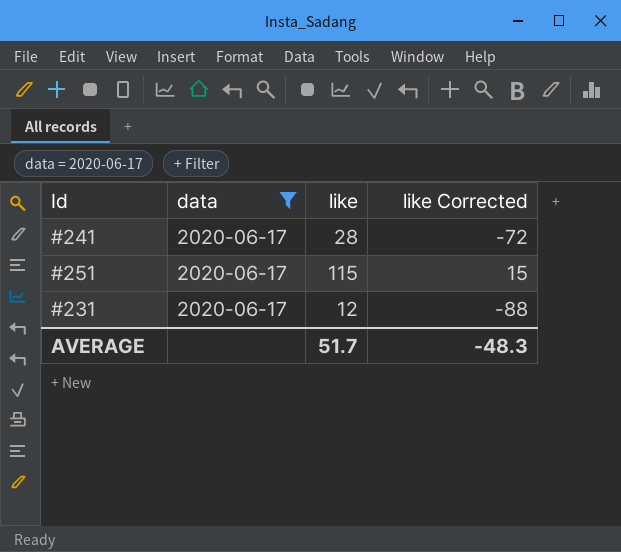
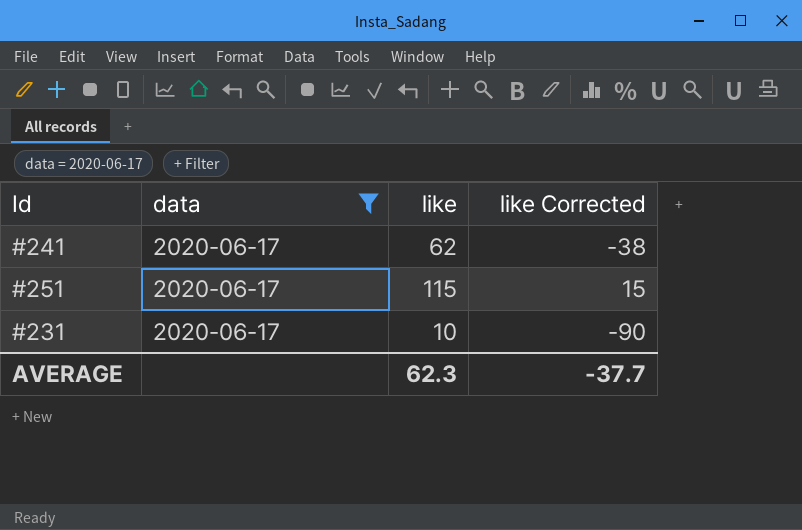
#241 | like: 28 -> 62
#241 | like Corrected: -72 -> -38
#231 | like: 12 -> 10
#231 | like Corrected: -88 -> -90
AVERAGE | like: 51.7 -> 62.3
AVERAGE | like Corrected: -48.3 -> -37.7

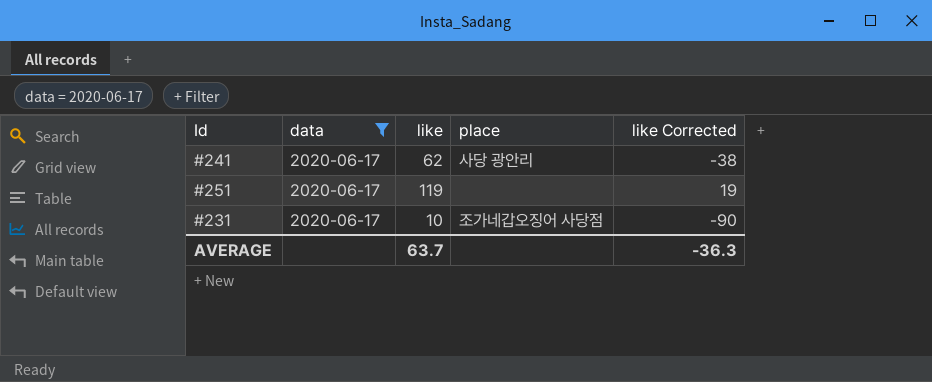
column place | position: none -> 4
#251 | like: 115 -> 119
#251 | like Corrected: 15 -> 19
AVERAGE | like: 62.3 -> 63.7
AVERAGE | like Corrected: -37.7 -> -36.3

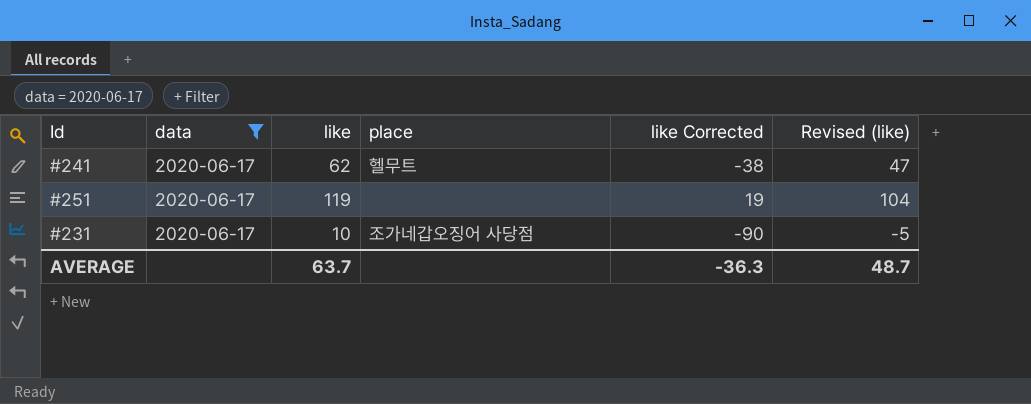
column Revised (like) | formula: none -> [like] - 15
#241 | place: 사당 광안리 -> 헬무트

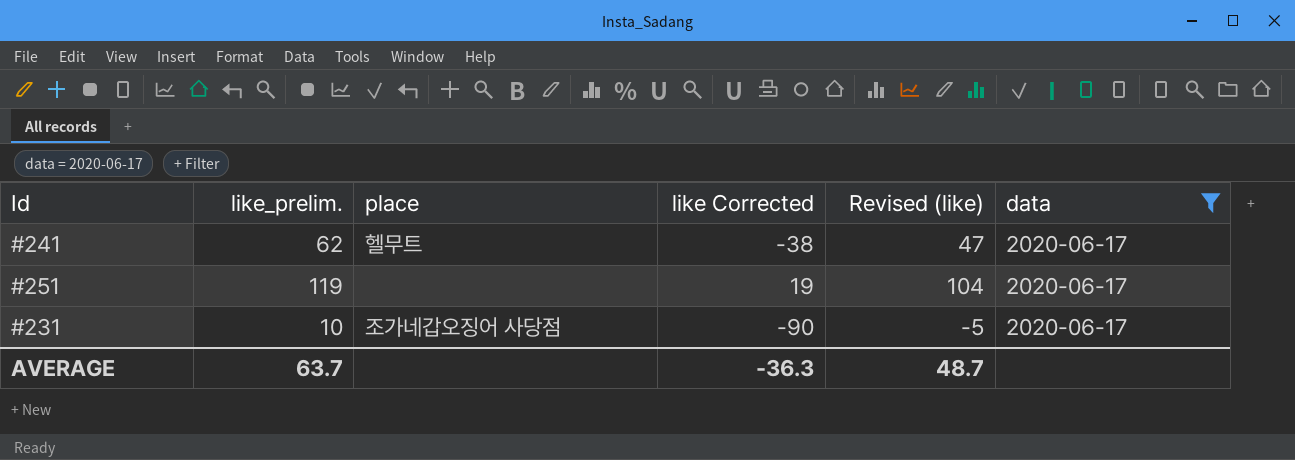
column name: like -> like_prelim.
column data | position: 2 -> 6

